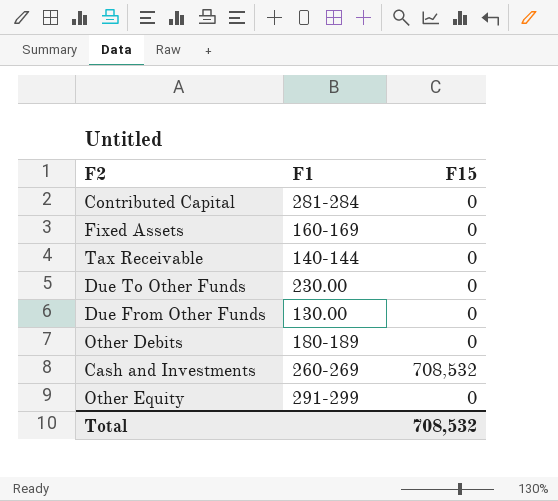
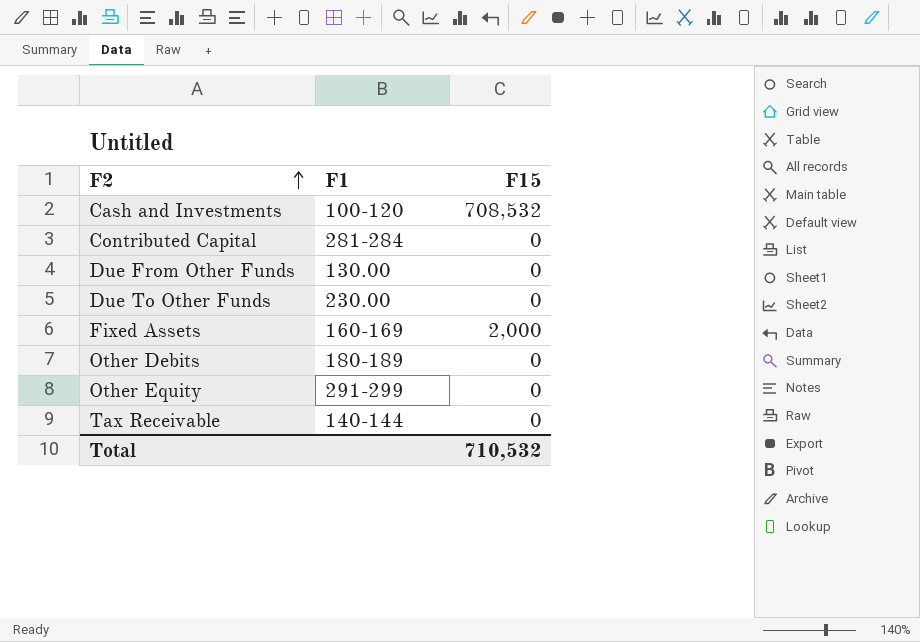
row order: none -> F2 ascending
Cash and Investments | F1: 260-269 -> 100-120
Fixed Assets | F15: 0 -> 2,000
Total | F15: 708,532 -> 710,532

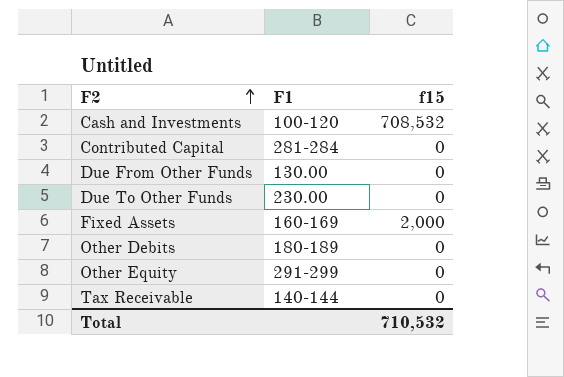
column name: F15 -> f15

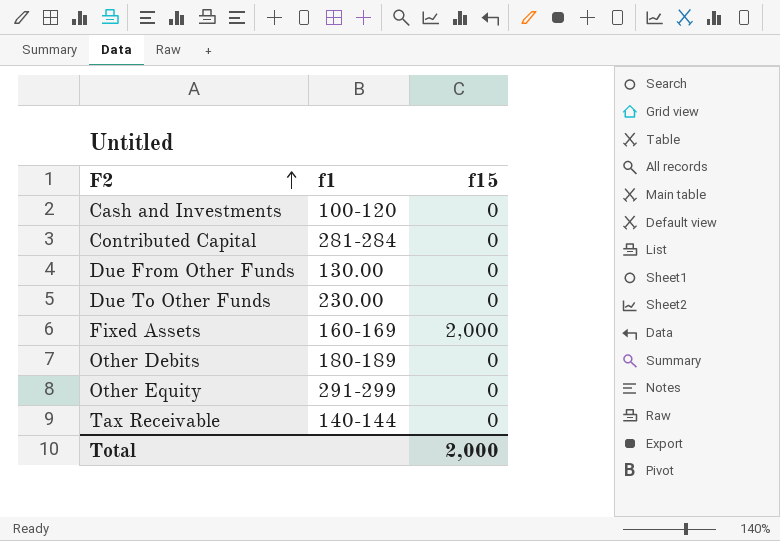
column name: F1 -> f1
Cash and Investments | f15: 708,532 -> 0
Total | f15: 710,532 -> 2,000

